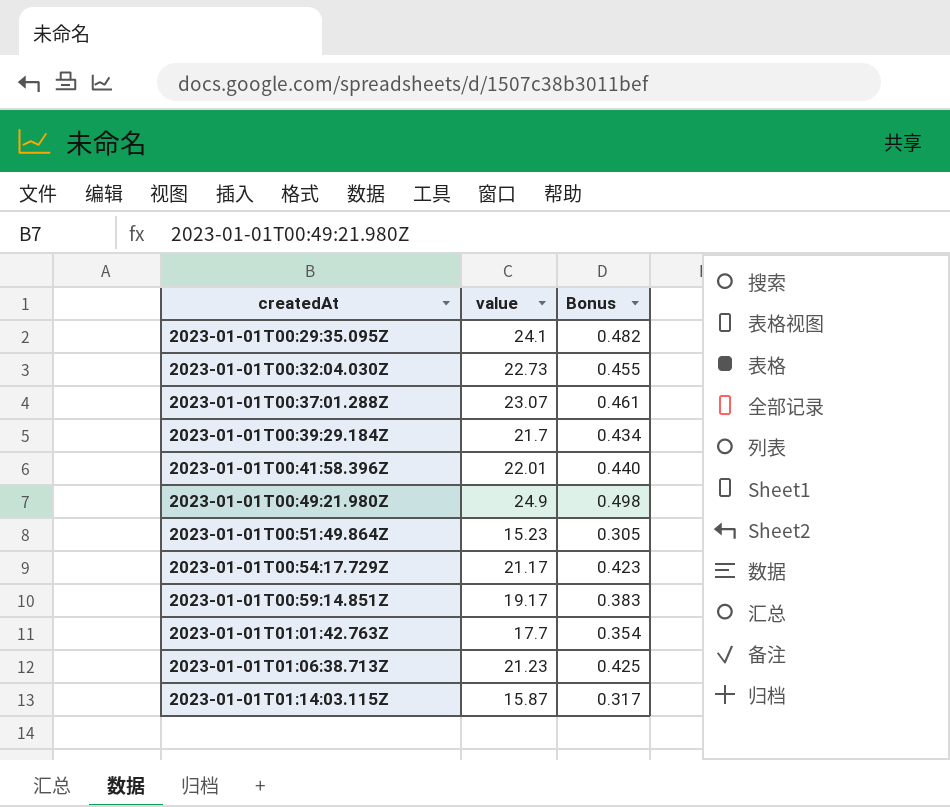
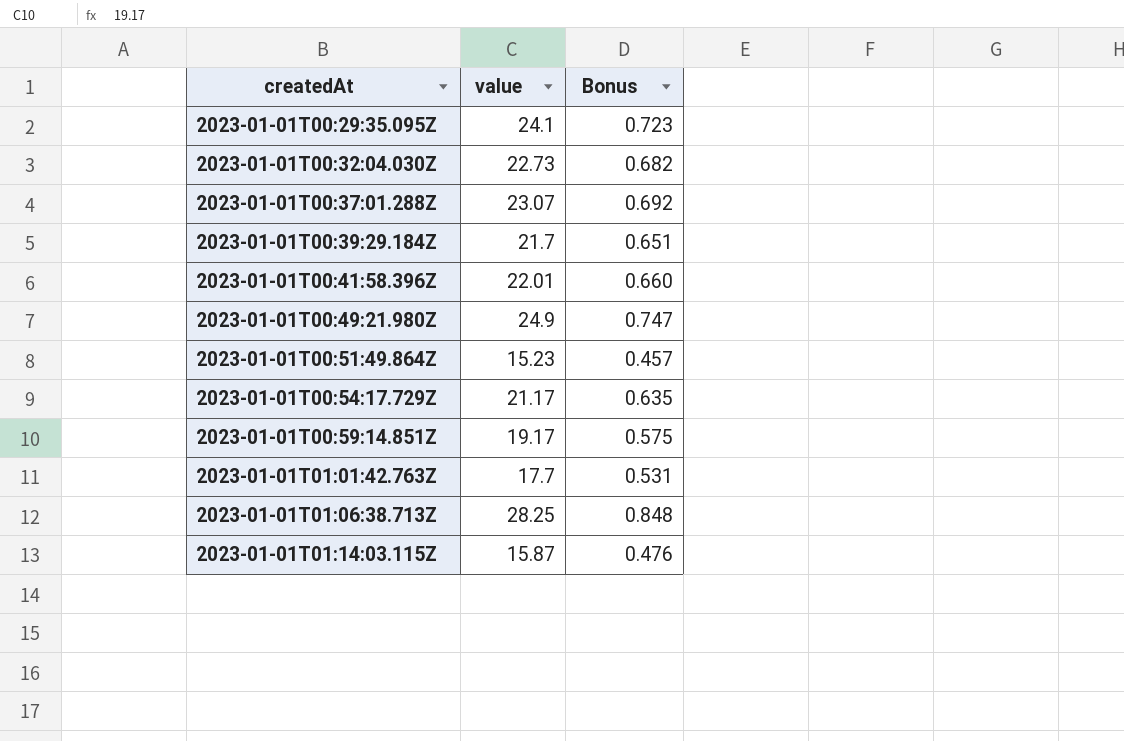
column Bonus | formula: [value] * 0.02 -> [value] * 0.03
2023-01-01T01:06:38.713Z | value: 21.23 -> 28.25

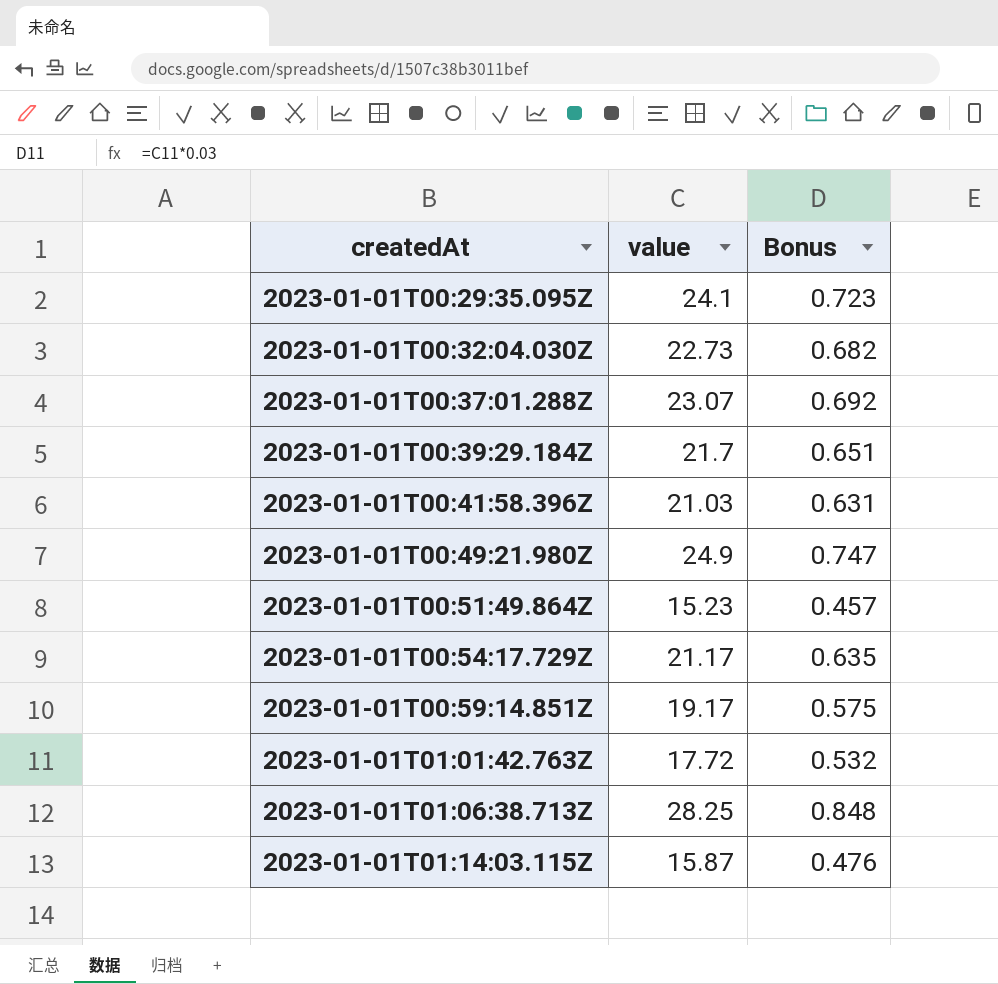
2023-01-01T00:41:58.396Z | value: 22.01 -> 21.03
2023-01-01T00:41:58.396Z | Bonus: 0.660 -> 0.631
2023-01-01T01:01:42.763Z | value: 17.7 -> 17.72
2023-01-01T01:01:42.763Z | Bonus: 0.531 -> 0.532

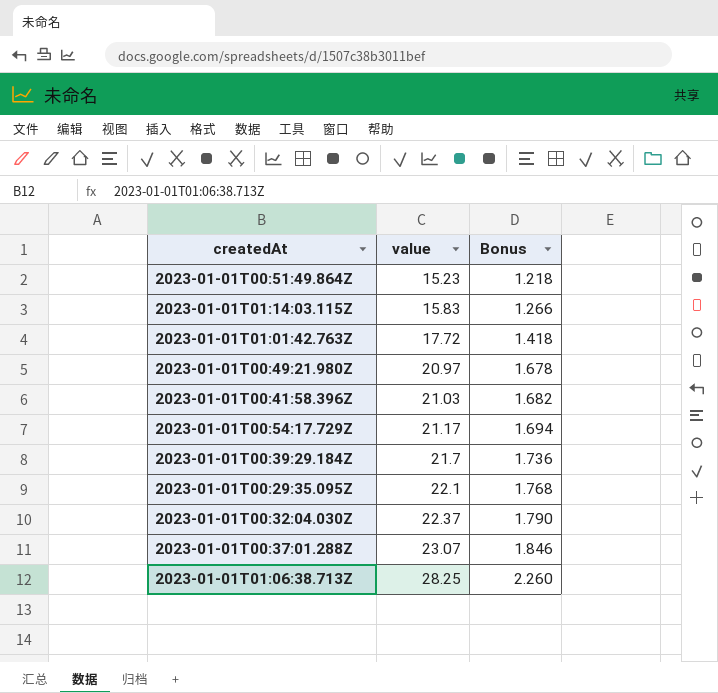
row order: createdAt ascending -> value ascending
column Bonus | formula: [value] * 0.03 -> [value] * 0.08
row 2023-01-01T00:59:14.851Z: 19.17 | 0.575 -> none
2023-01-01T01:14:03.115Z | value: 15.87 -> 15.83
2023-01-01T00:49:21.980Z | value: 24.9 -> 20.97
2023-01-01T00:29:35.095Z | value: 24.1 -> 22.1
2023-01-01T00:32:04.030Z | value: 22.73 -> 22.37

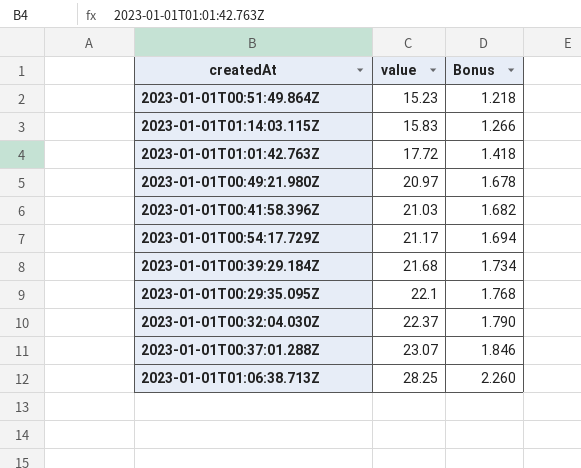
2023-01-01T00:39:29.184Z | value: 21.7 -> 21.68
2023-01-01T00:39:29.184Z | Bonus: 1.736 -> 1.734

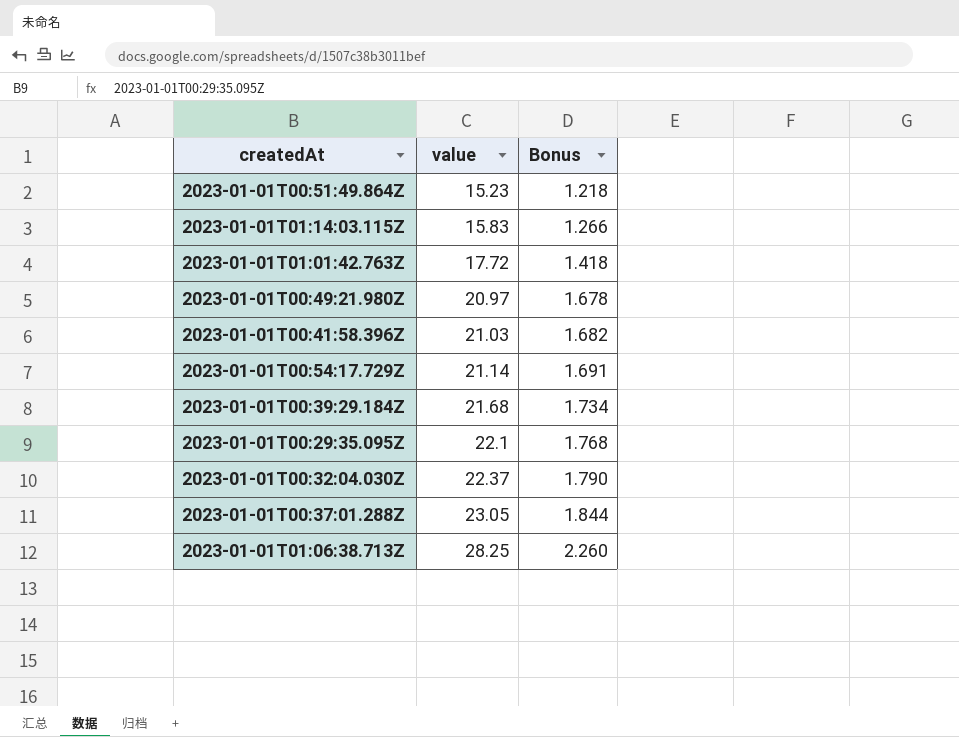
2023-01-01T00:54:17.729Z | value: 21.17 -> 21.14
2023-01-01T00:54:17.729Z | Bonus: 1.694 -> 1.691
2023-01-01T00:37:01.288Z | value: 23.07 -> 23.05
2023-01-01T00:37:01.288Z | Bonus: 1.846 -> 1.844

